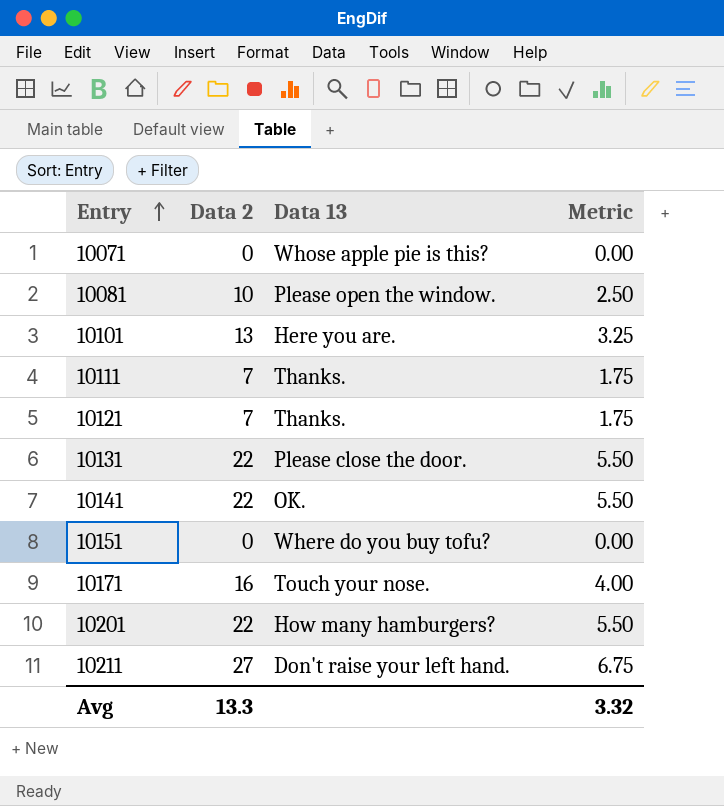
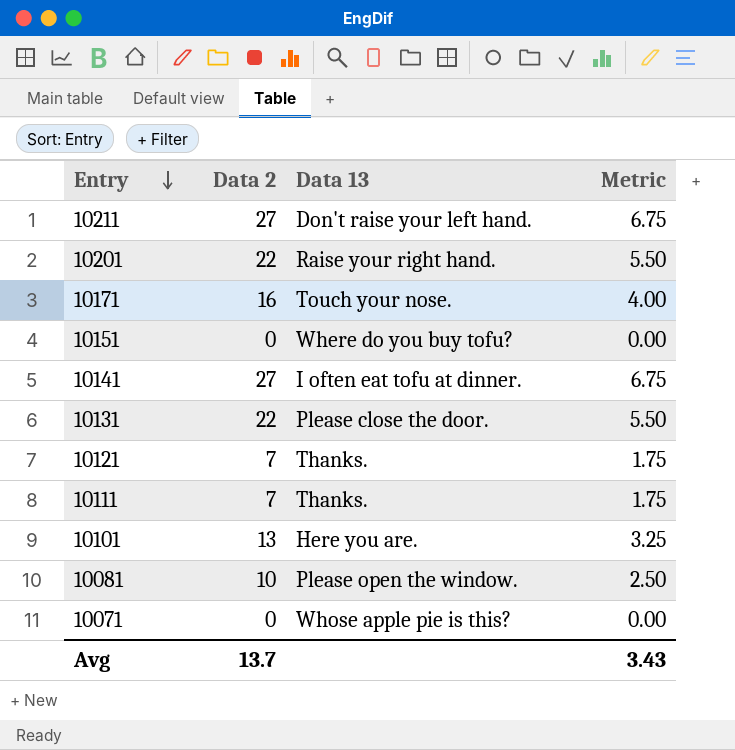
row order: Entry ascending -> Entry descending
10201 | Data 13: How many hamburgers? -> Raise your right hand.
10141 | Data 2: 22 -> 27
10141 | Data 13: OK. -> I often eat tofu at dinner.
10141 | Metric: 5.50 -> 6.75
Avg | Data 2: 13.3 -> 13.7
Avg | Metric: 3.32 -> 3.43

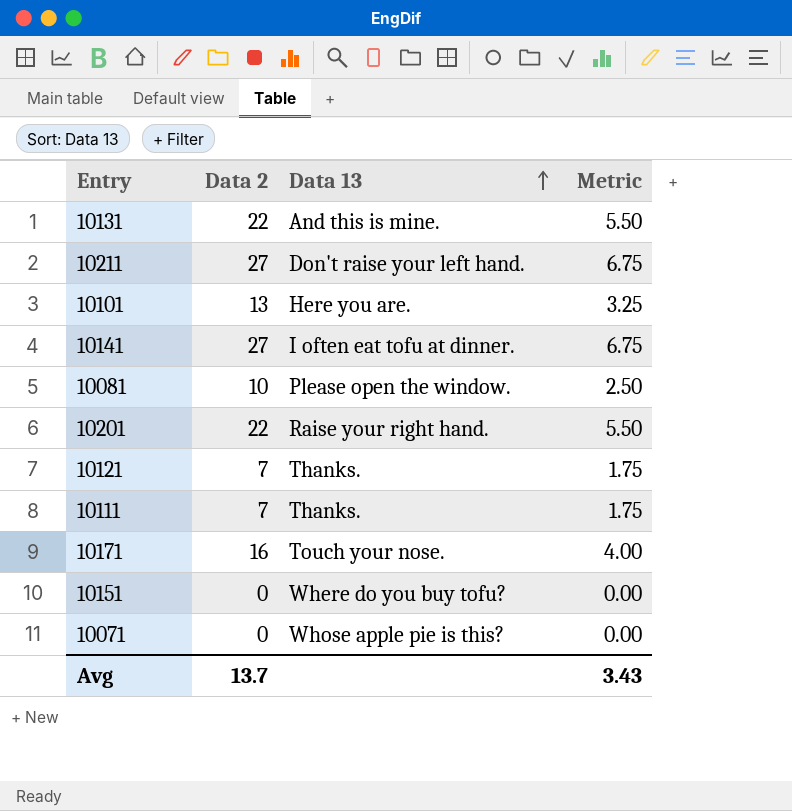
row order: Entry descending -> Data 13 ascending
10131 | Data 13: Please close the door. -> And this is mine.

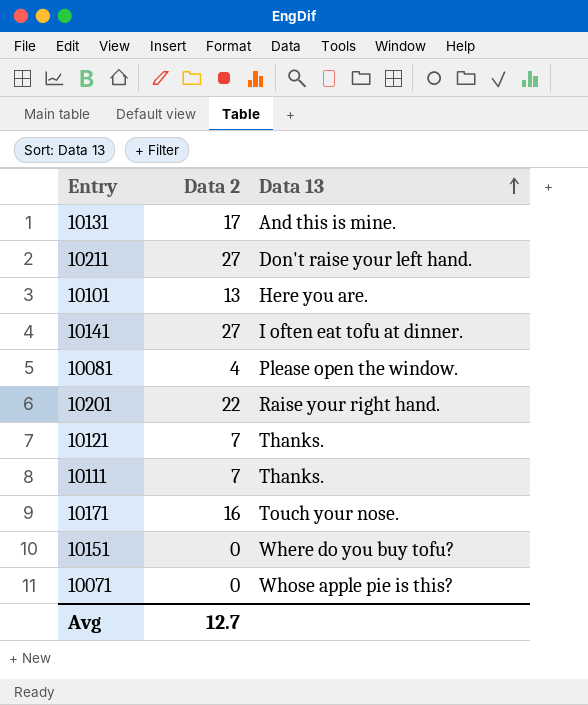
column Metric | formula: [Data 2] * 0.25 -> none
10131 | Data 2: 22 -> 17
10081 | Data 2: 10 -> 4
Avg | Data 2: 13.7 -> 12.7

